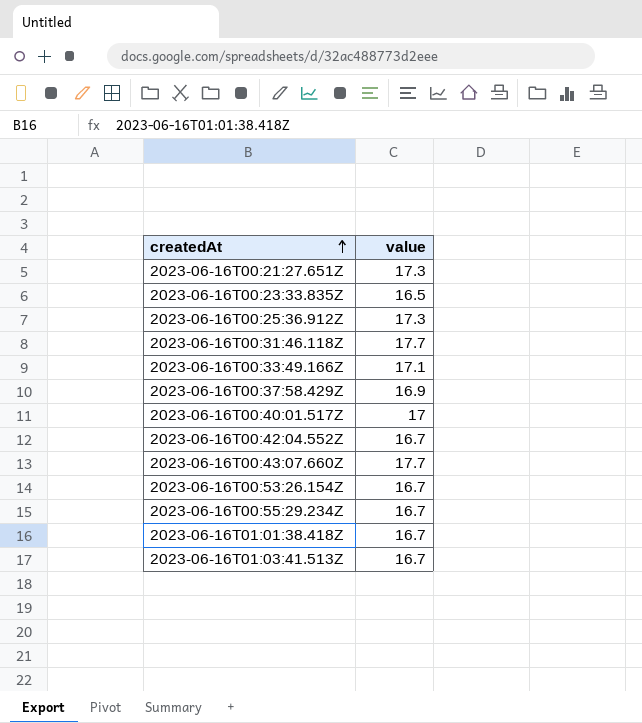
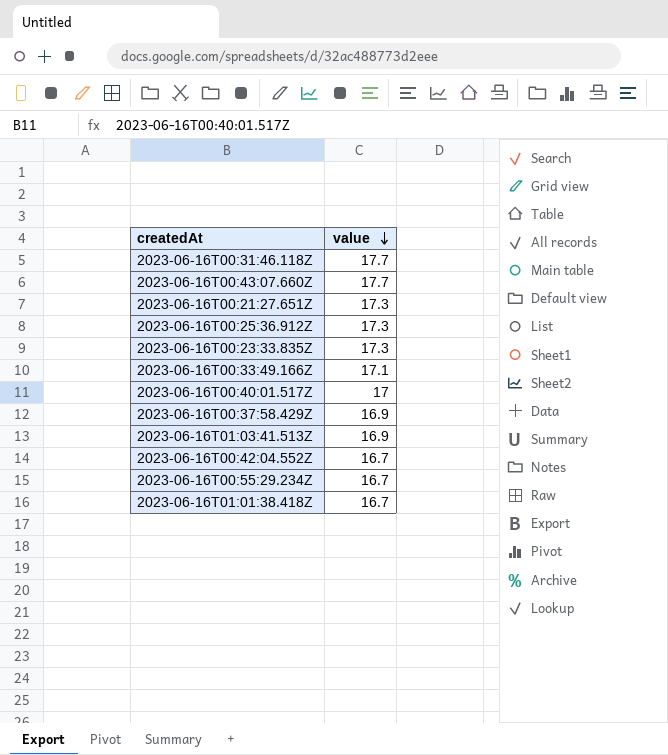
row order: createdAt ascending -> value descending
row 2023-06-16T00:53:26.154Z: 16.7 -> none
2023-06-16T00:23:33.835Z | value: 16.5 -> 17.3
2023-06-16T01:03:41.513Z | value: 16.7 -> 16.9

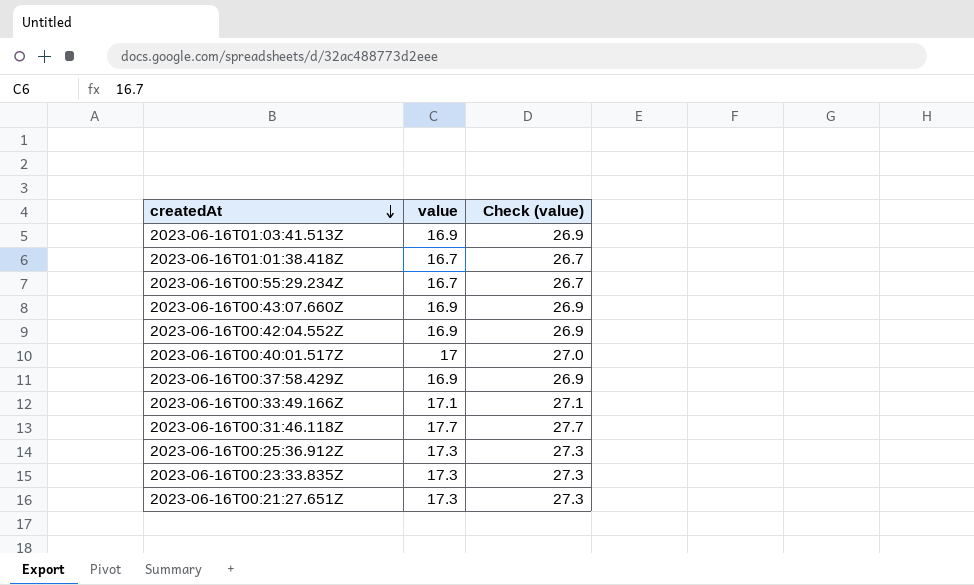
row order: value descending -> createdAt descending
column Check (value) | formula: none -> [value] + 10
2023-06-16T00:43:07.660Z | value: 17.7 -> 16.9
2023-06-16T00:42:04.552Z | value: 16.7 -> 16.9

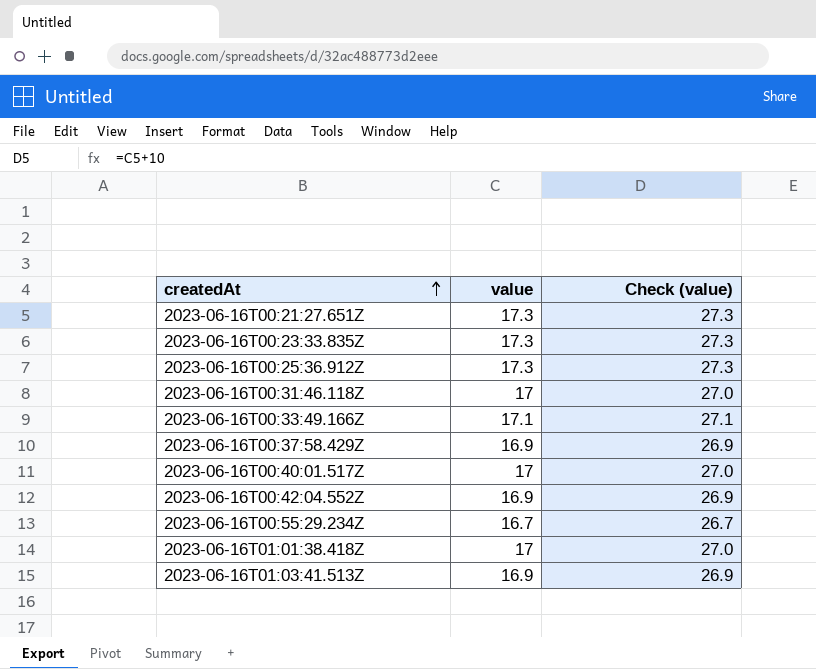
row order: createdAt descending -> createdAt ascending
row 2023-06-16T00:43:07.660Z: 16.9 | 26.9 -> none
2023-06-16T00:31:46.118Z | value: 17.7 -> 17
2023-06-16T00:31:46.118Z | Check (value): 27.7 -> 27.0
2023-06-16T01:01:38.418Z | value: 16.7 -> 17
2023-06-16T01:01:38.418Z | Check (value): 26.7 -> 27.0

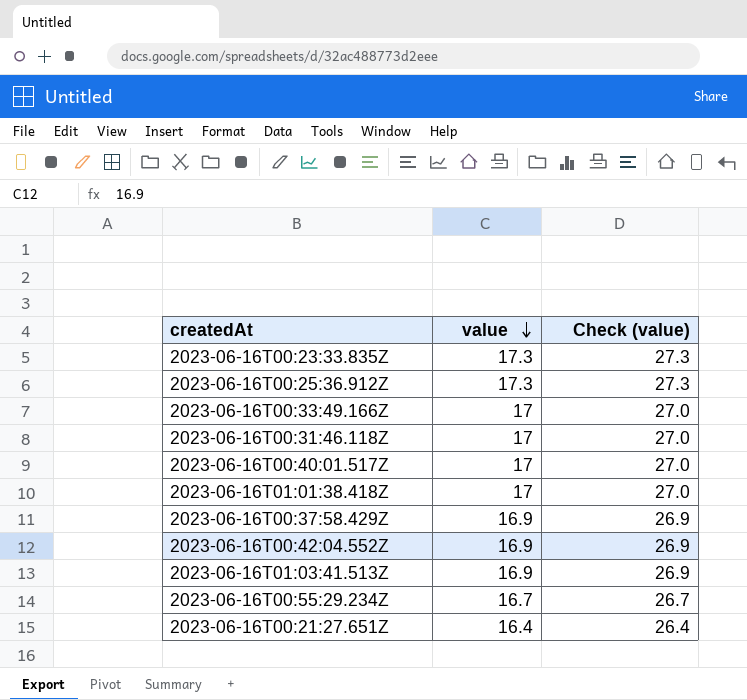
row order: createdAt ascending -> value descending
2023-06-16T00:33:49.166Z | value: 17.1 -> 17
2023-06-16T00:33:49.166Z | Check (value): 27.1 -> 27.0
2023-06-16T00:21:27.651Z | value: 17.3 -> 16.4
2023-06-16T00:21:27.651Z | Check (value): 27.3 -> 26.4

